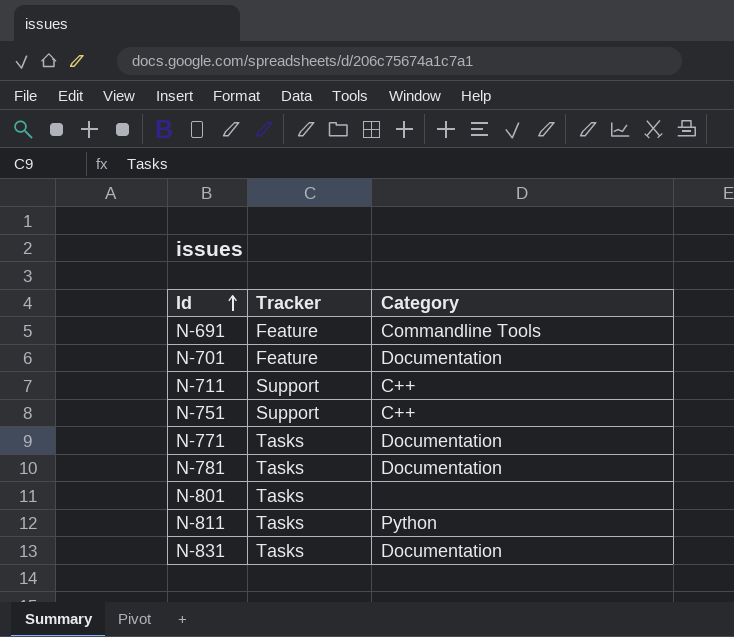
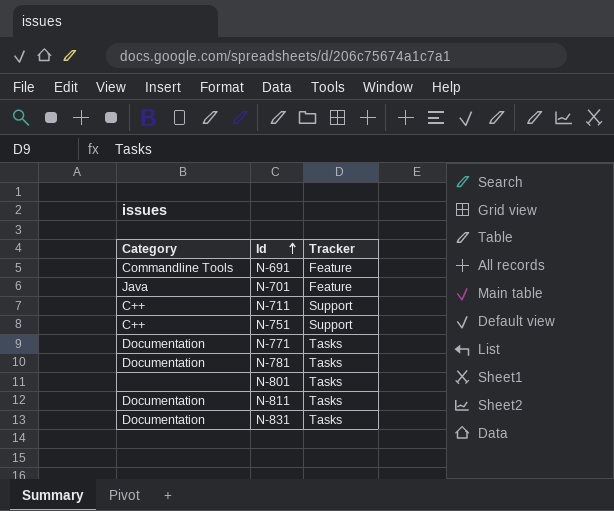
column Category | position: 3 -> 1
N-701 | Category: Documentation -> Java
N-811 | Category: Python -> Documentation

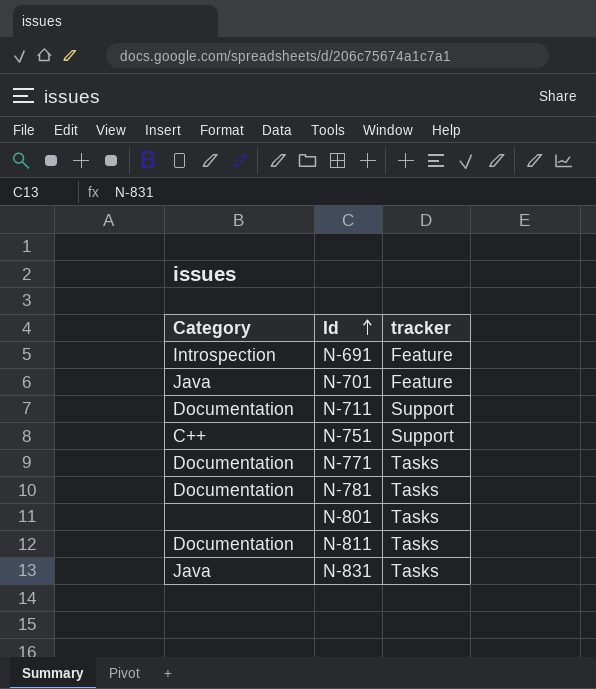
column name: Tracker -> tracker
N-691 | Category: Commandline Tools -> Introspection
N-711 | Category: C++ -> Documentation
N-831 | Category: Documentation -> Java

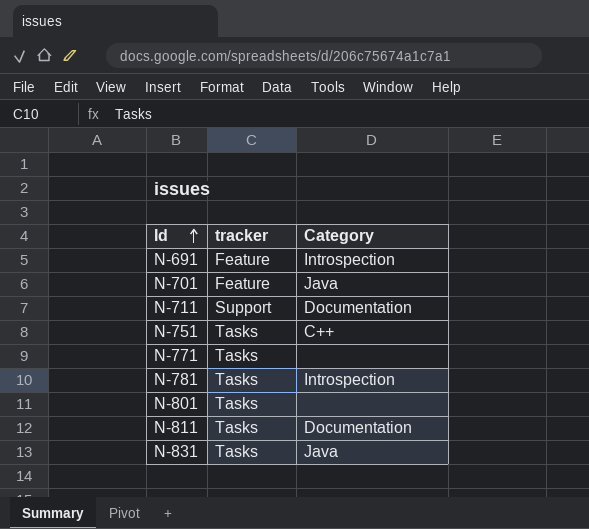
column Category | position: 1 -> 3
N-751 | tracker: Support -> Tasks
N-771 | Category: Documentation -> none
N-781 | Category: Documentation -> Introspection

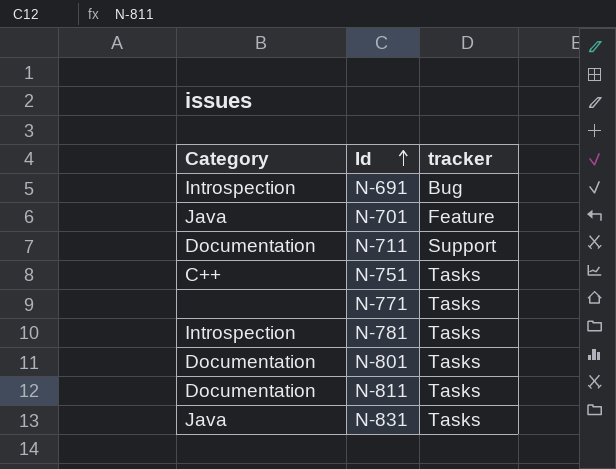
column Category | position: 3 -> 1
N-691 | tracker: Feature -> Bug
N-801 | Category: none -> Documentation

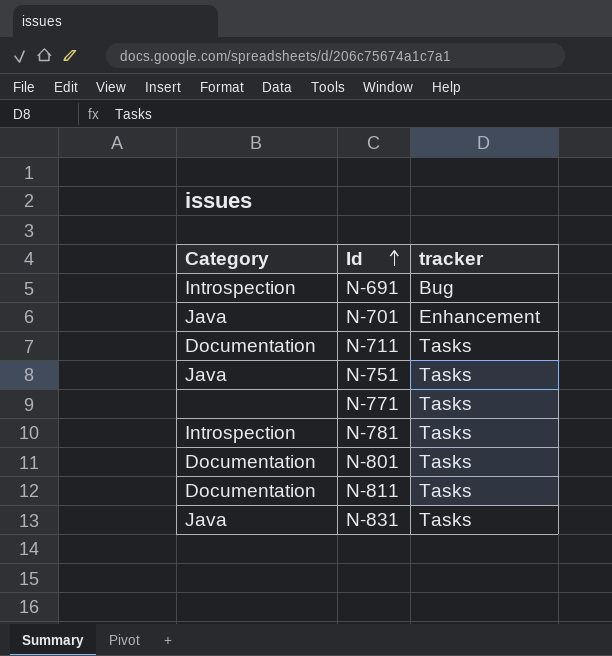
N-701 | tracker: Feature -> Enhancement
N-711 | tracker: Support -> Tasks
N-751 | Category: C++ -> Java

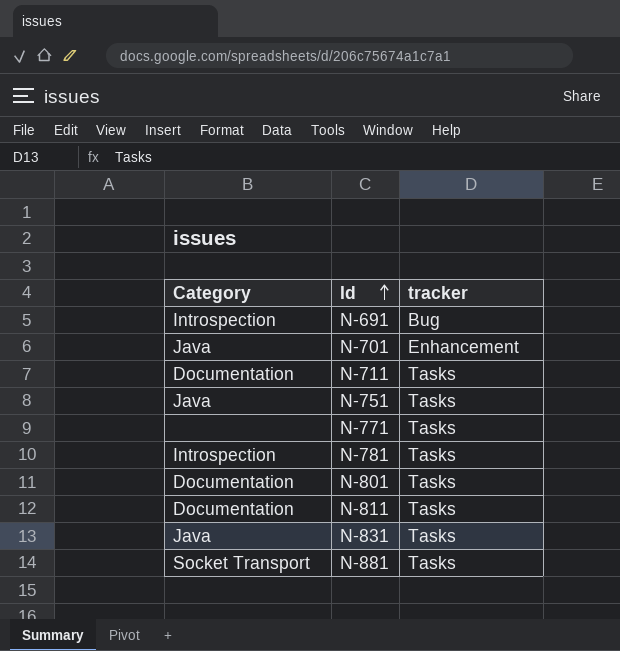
row N-881: none -> Socket Transport | Tasks

